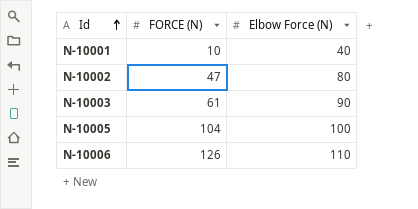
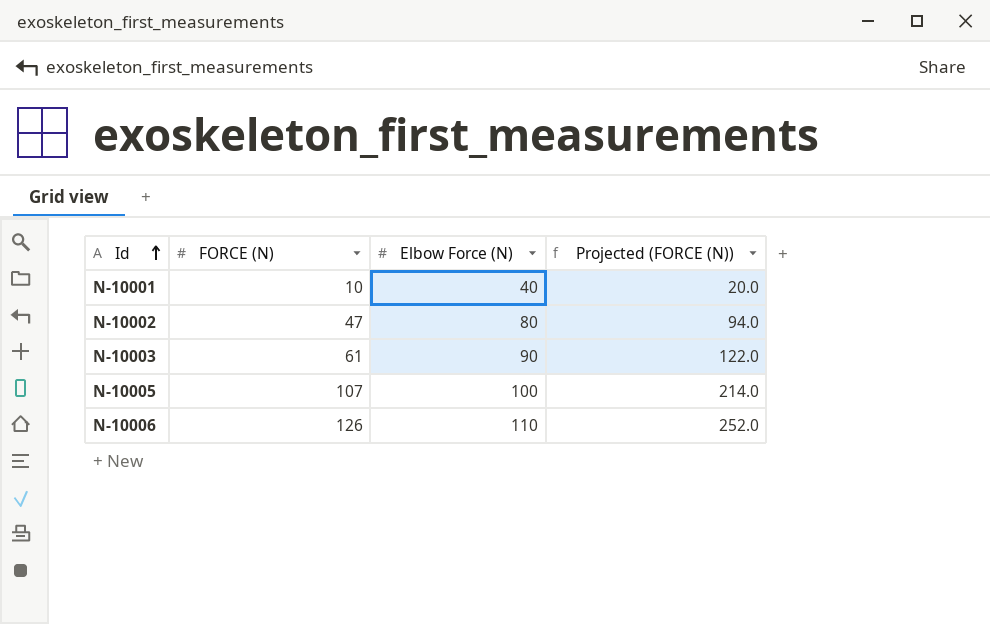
column Projected (FORCE (N)) | formula: none -> [FORCE (N)] * 2
N-10005 | FORCE (N): 104 -> 107

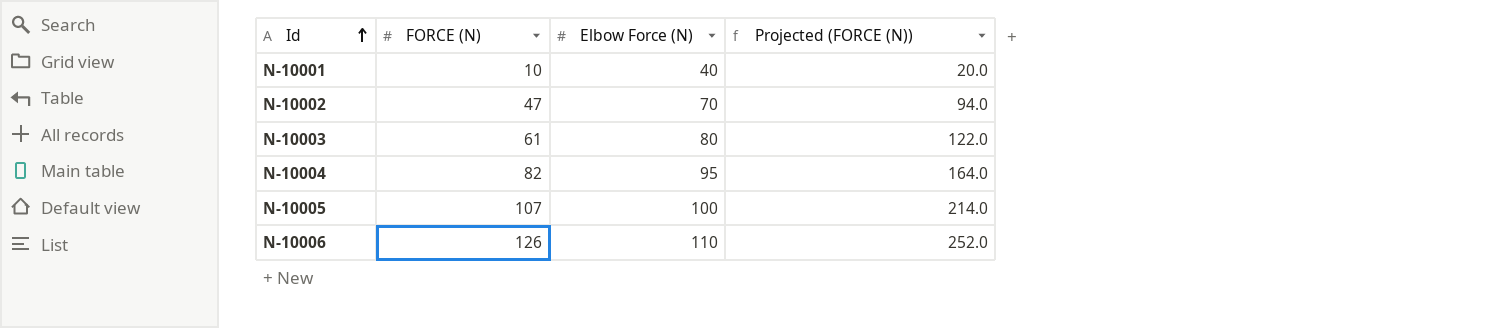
N-10002 | Elbow Force (N): 80 -> 70
N-10003 | Elbow Force (N): 90 -> 80
row N-10004: none -> 82 | 95 | 164.0

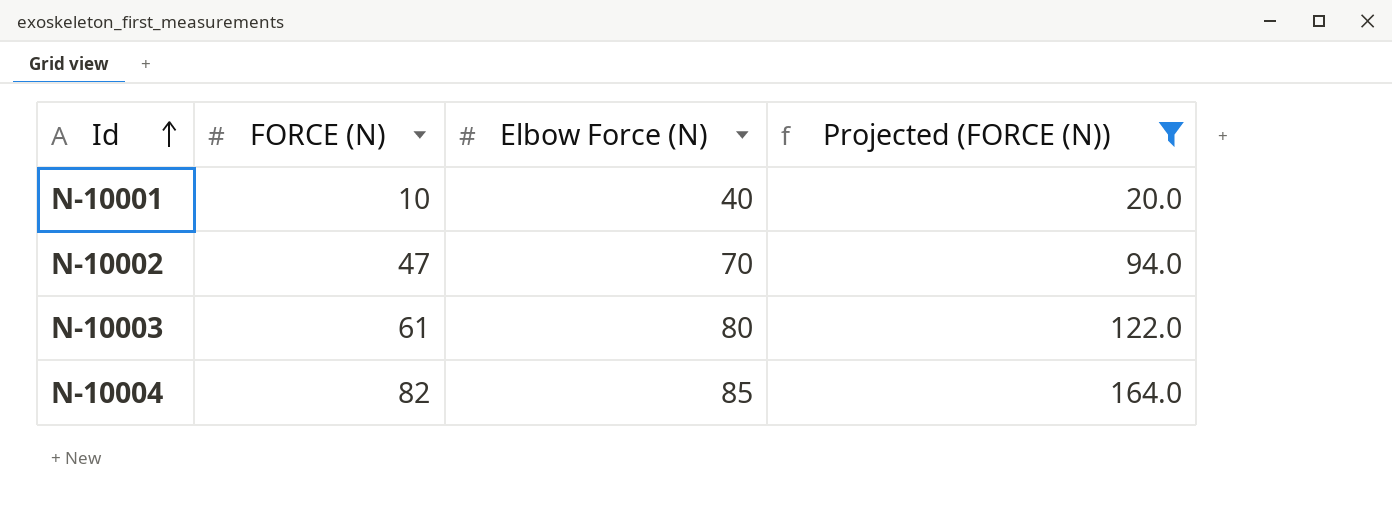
filter: none -> Projected (FORCE (N)) <= 164.0
N-10004 | Elbow Force (N): 95 -> 85

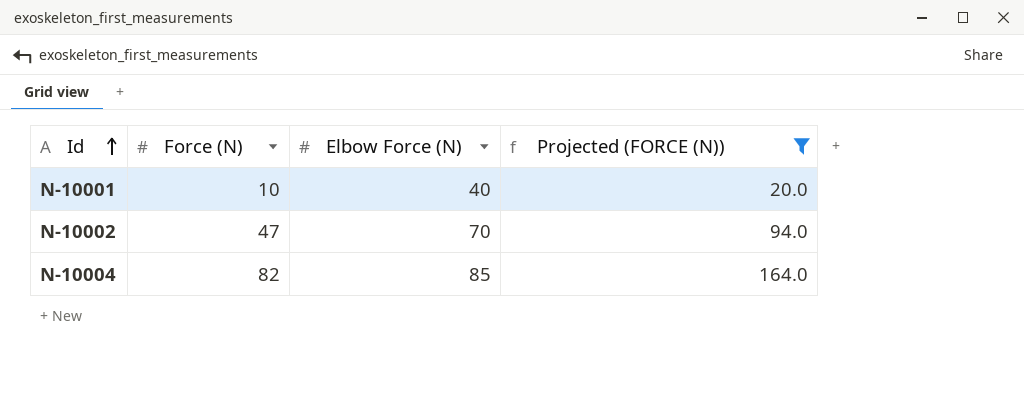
column name: FORCE (N) -> Force (N)
row N-10003: 61 | 80 | 122.0 -> none

